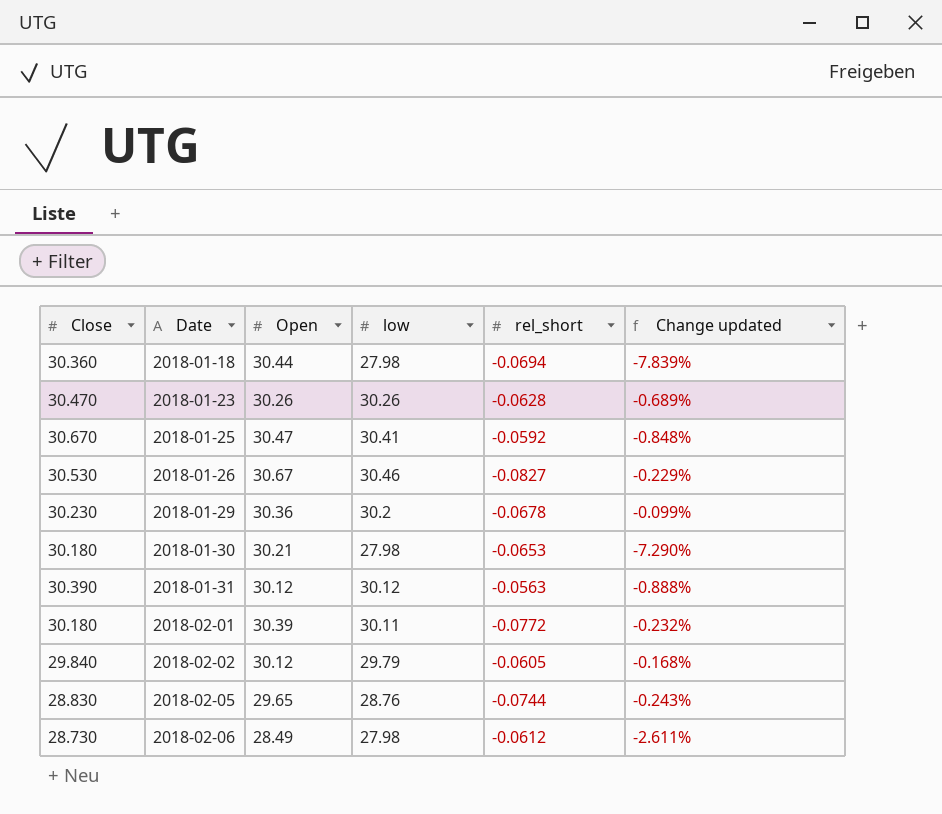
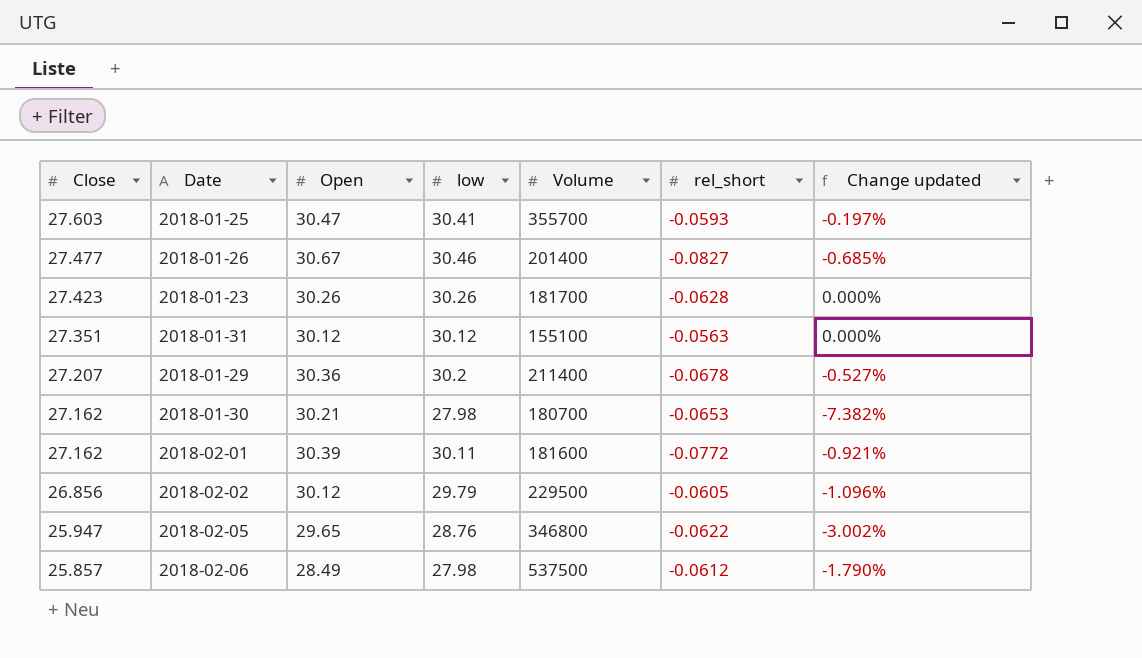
row order: Date ascending -> Close descending
column Volume | position: none -> 5
column Change updated | formula: ([low] - [Close]) / [Close] -> ([low] - [Open]) / [Open]
row 2018-01-18: 30.360 | 30.44 | 27.98 | -0.0694 | -7.839% -> none
2018-01-25 | Close: 30.670 -> 27.603
2018-01-25 | rel_short: -0.0592 -> -0.0593
2018-01-26 | Close: 30.530 -> 27.477
2018-01-23 | Close: 30.470 -> 27.423
2018-01-31 | Close: 30.390 -> 27.351
2018-01-29 | Close: 30.230 -> 27.207
2018-01-30 | Close: 30.180 -> 27.162
2018-02-01 | Close: 30.180 -> 27.162
2018-02-02 | Close: 29.840 -> 26.856
2018-02-05 | Close: 28.830 -> 25.947
2018-02-05 | rel_short: -0.0744 -> -0.0622
2018-02-06 | Close: 28.730 -> 25.857

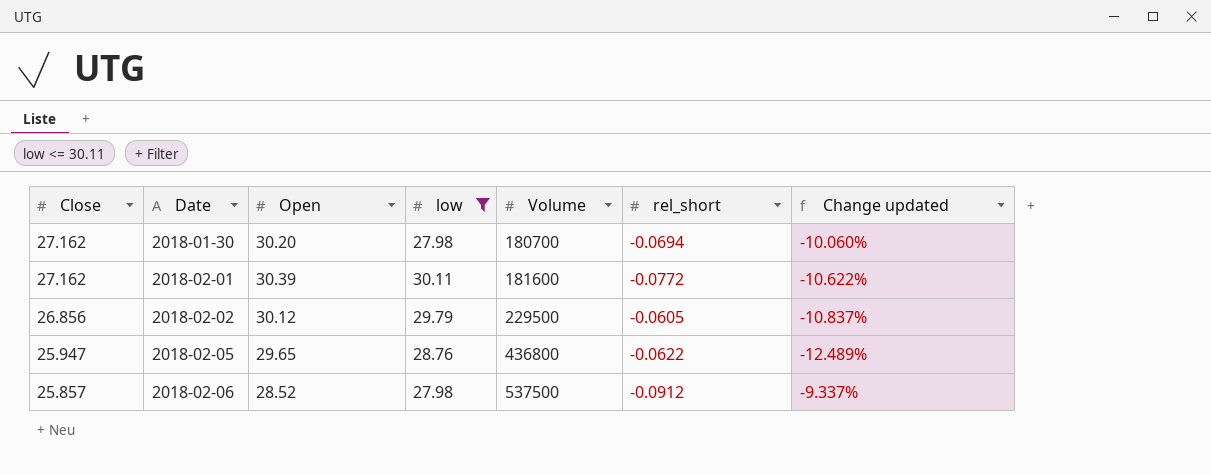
filter: none -> low <= 30.11
column Change updated | formula: ([low] - [Open]) / [Open] -> ([Close] - [Open]) / [Open]
2018-01-30 | Open: 30.21 -> 30.20
2018-01-30 | rel_short: -0.0653 -> -0.0694
2018-02-05 | Volume: 346800 -> 436800
2018-02-06 | Open: 28.49 -> 28.52
2018-02-06 | rel_short: -0.0612 -> -0.0912

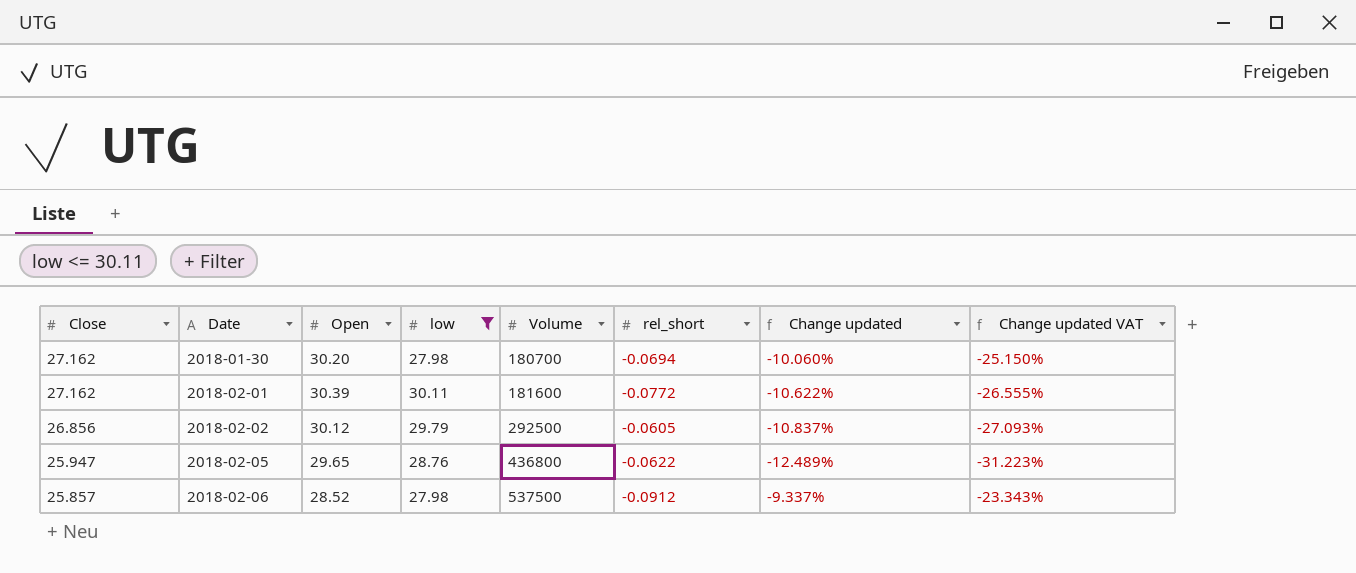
column Change updated VAT | formula: none -> [Change updated] * 2.5
2018-02-02 | Volume: 229500 -> 292500

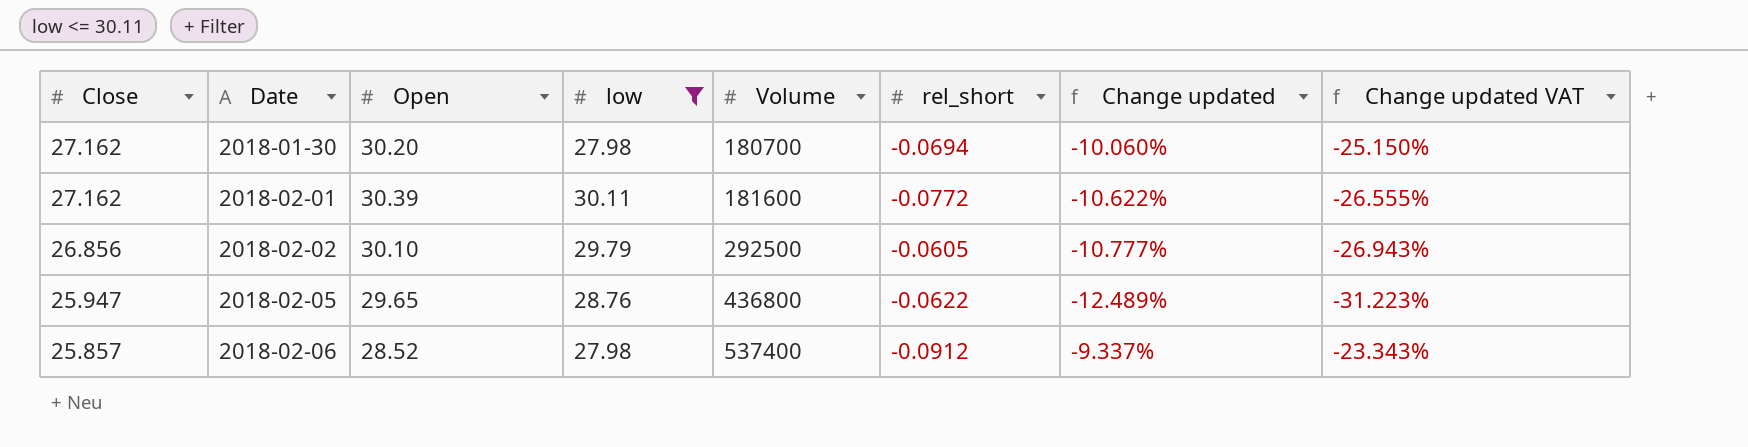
2018-02-02 | Open: 30.12 -> 30.10
2018-02-02 | Change updated: -10.837% -> -10.777%
2018-02-02 | Change updated VAT: -27.093% -> -26.943%
2018-02-06 | Volume: 537500 -> 537400

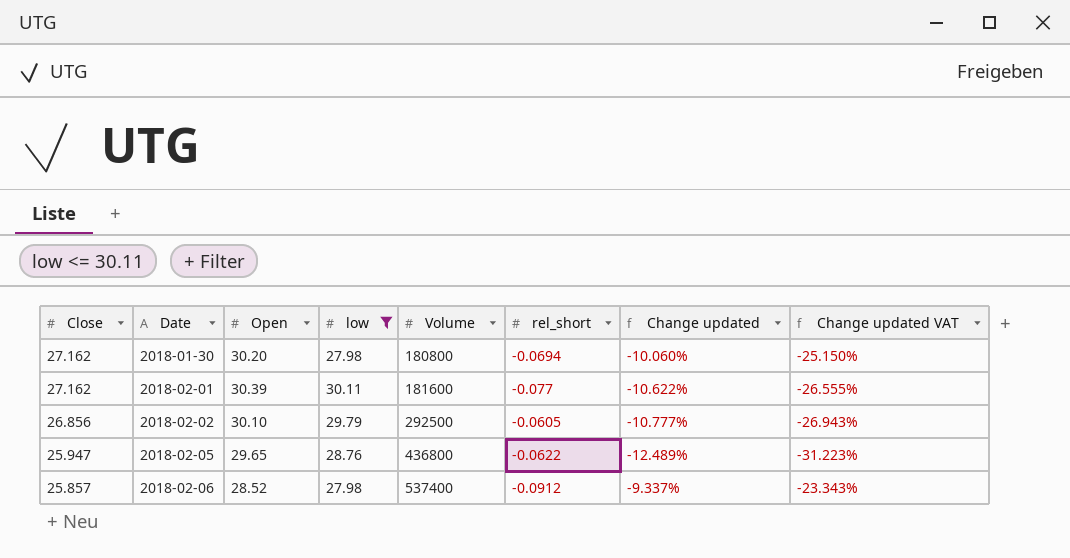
2018-01-30 | Volume: 180700 -> 180800
2018-02-01 | rel_short: -0.0772 -> -0.077

